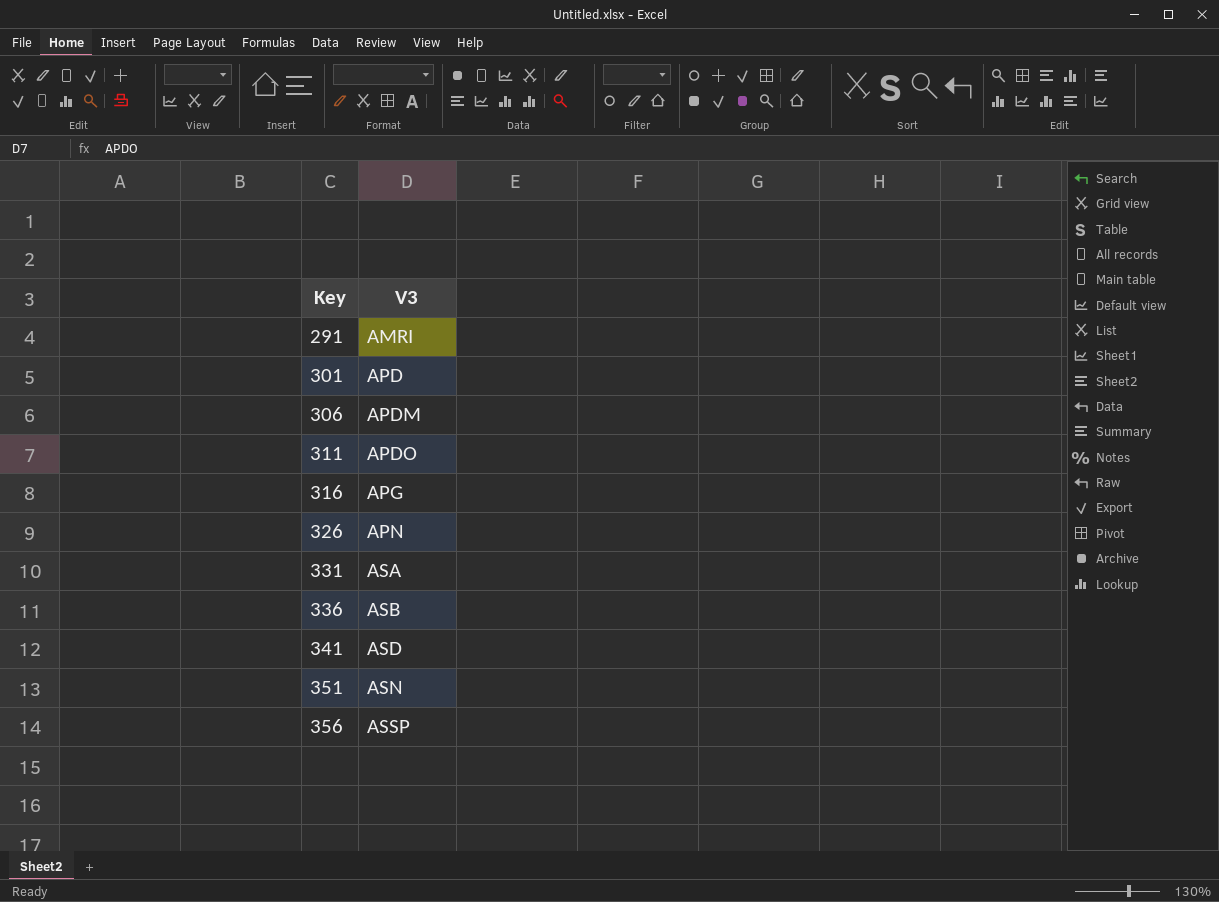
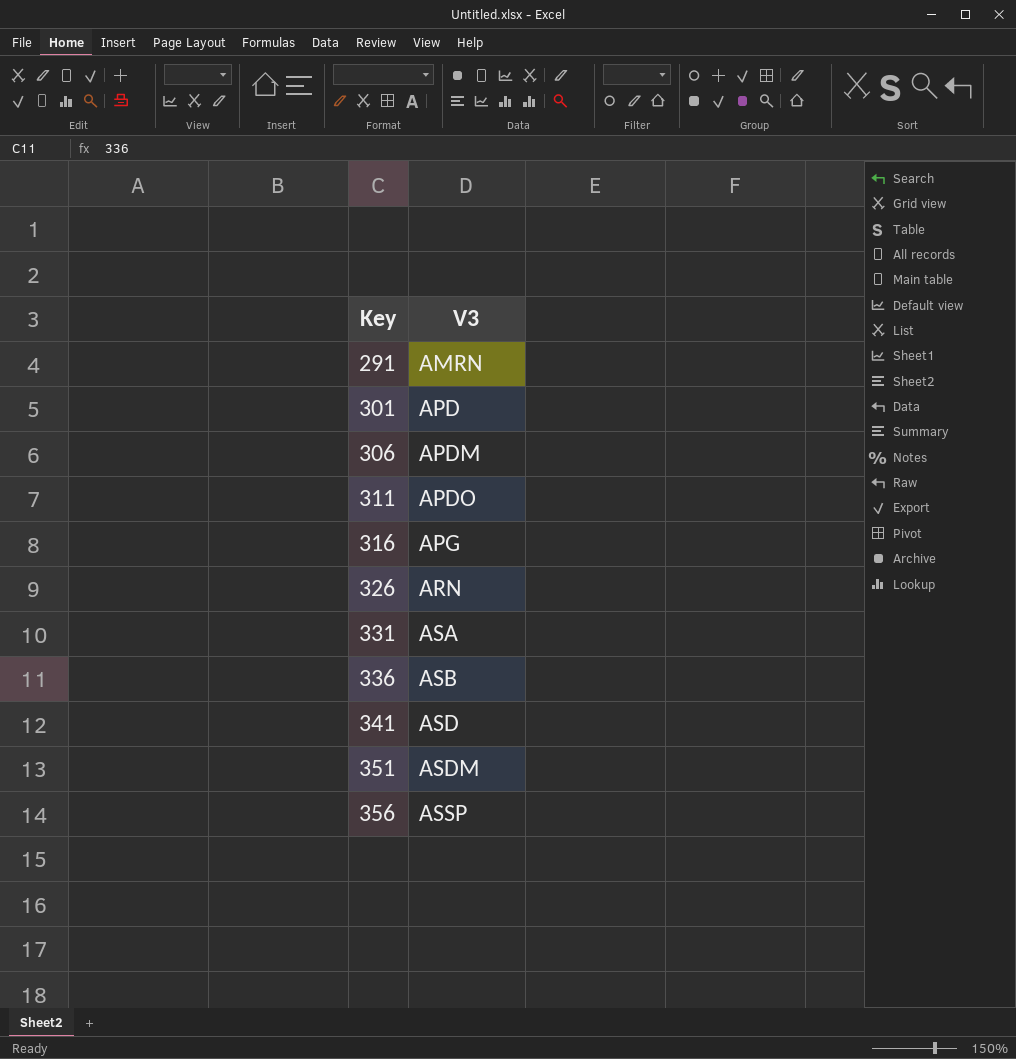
291 | V3: AMRI -> AMRN
326 | V3: APN -> ARN
351 | V3: ASN -> ASDM

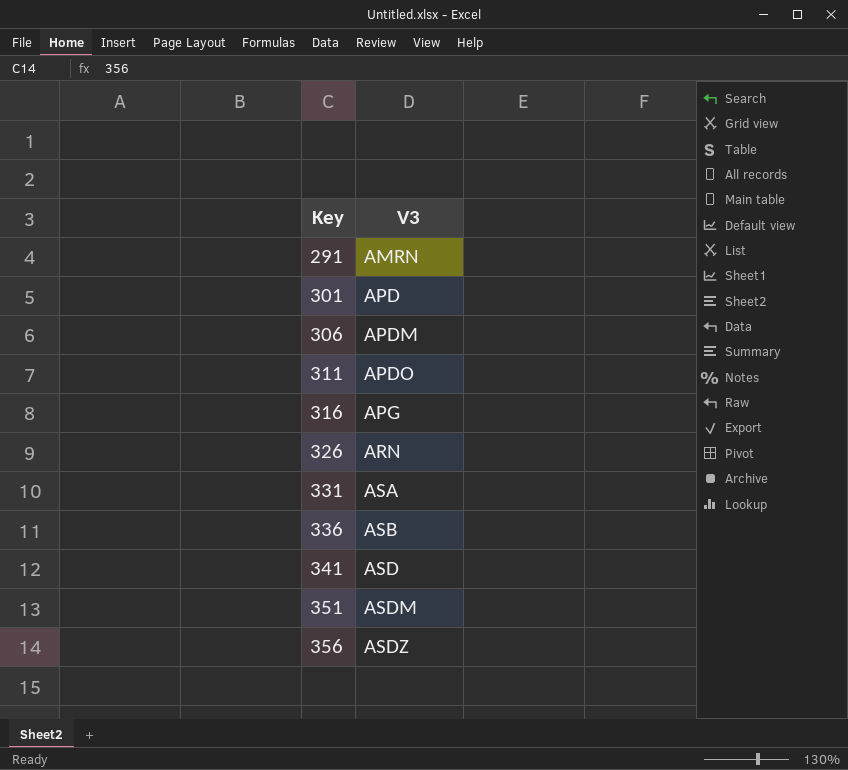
356 | V3: ASSP -> ASDZ

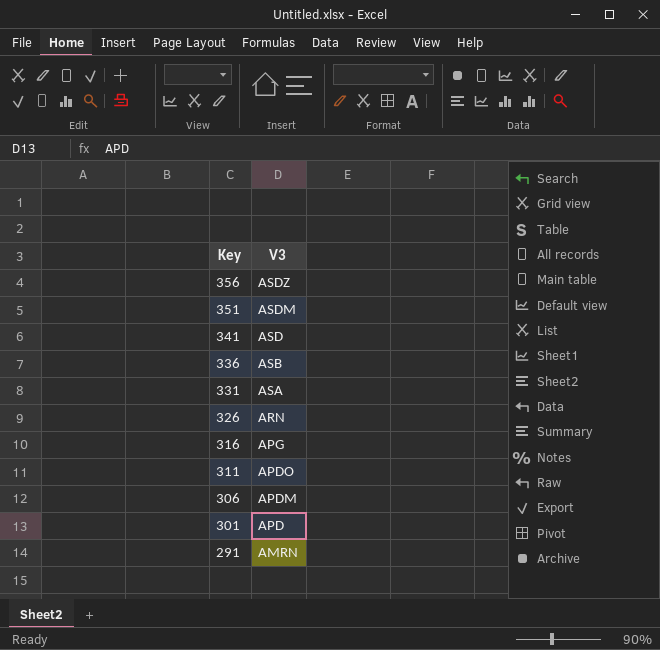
row order: Key ascending -> Key descending

